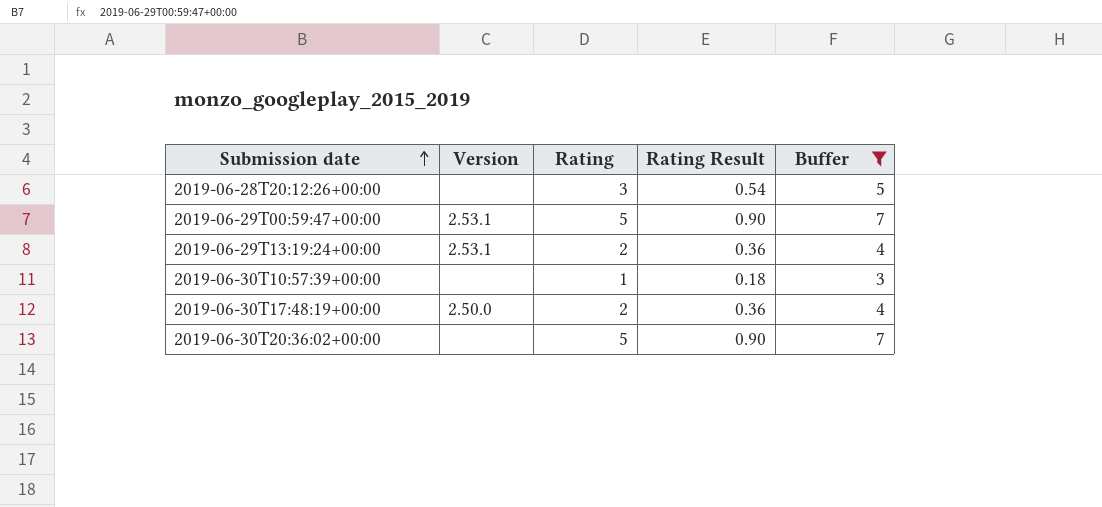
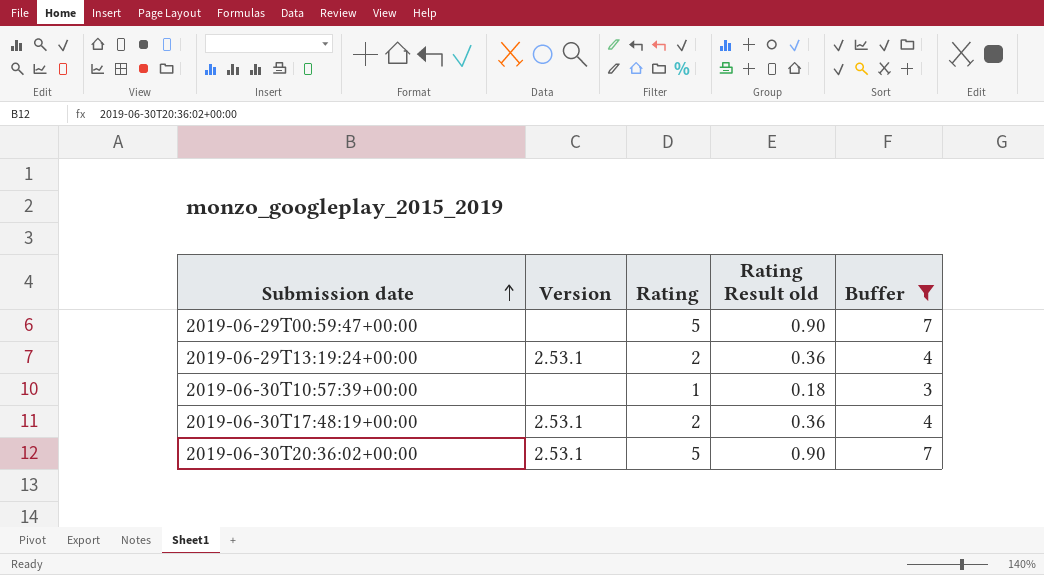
column name: Rating Result -> Rating Result old
row 2019-06-28T20:12:26+00:00: none | 3 | 0.54 | 5 -> none
2019-06-29T00:59:47+00:00 | Version: 2.53.1 -> none
2019-06-30T17:48:19+00:00 | Version: 2.50.0 -> 2.53.1
2019-06-30T20:36:02+00:00 | Version: none -> 2.53.1

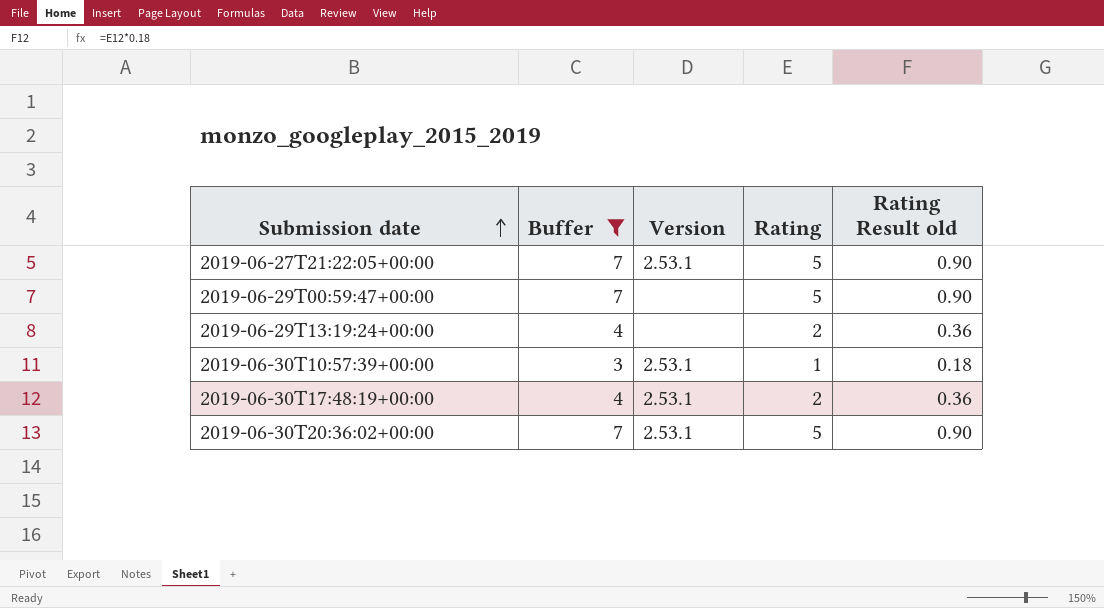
column Buffer | position: 5 -> 2
row 2019-06-27T21:22:05+00:00: none -> 7 | 2.53.1 | 5 | 0.90
2019-06-29T13:19:24+00:00 | Version: 2.53.1 -> none
2019-06-30T10:57:39+00:00 | Version: none -> 2.53.1

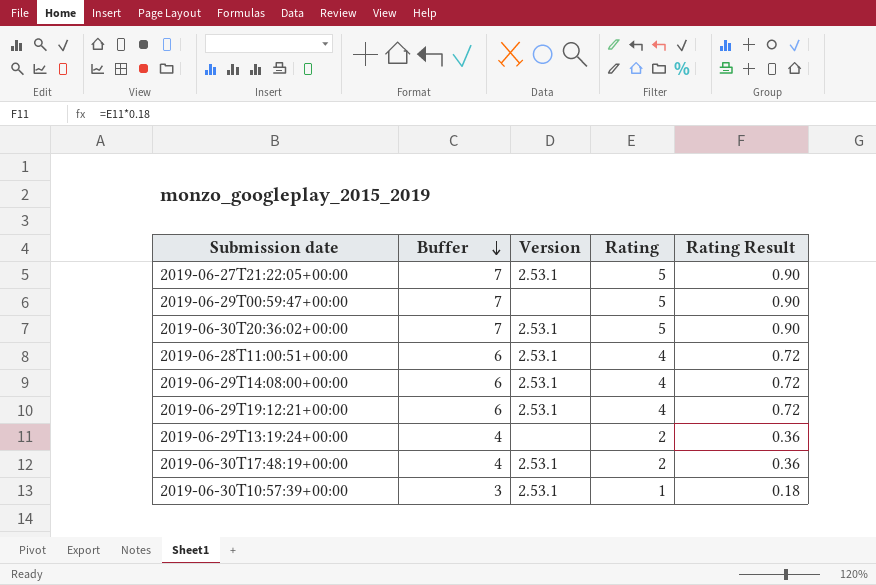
filter: Buffer != 6 -> none
row order: Submission date ascending -> Buffer descending
column name: Rating Result old -> Rating Result

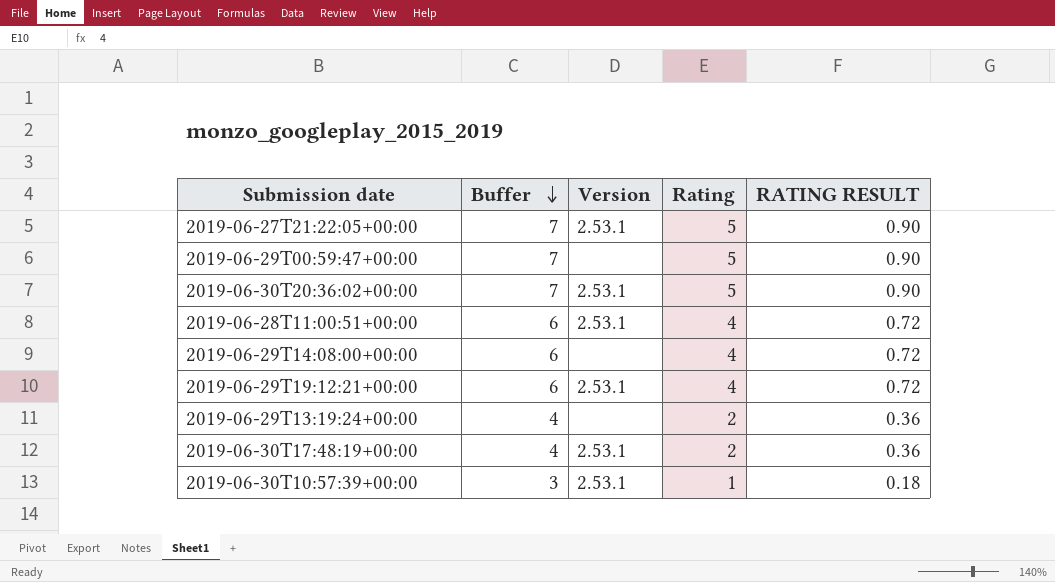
column name: Rating Result -> RATING RESULT
2019-06-29T14:08:00+00:00 | Version: 2.53.1 -> none

